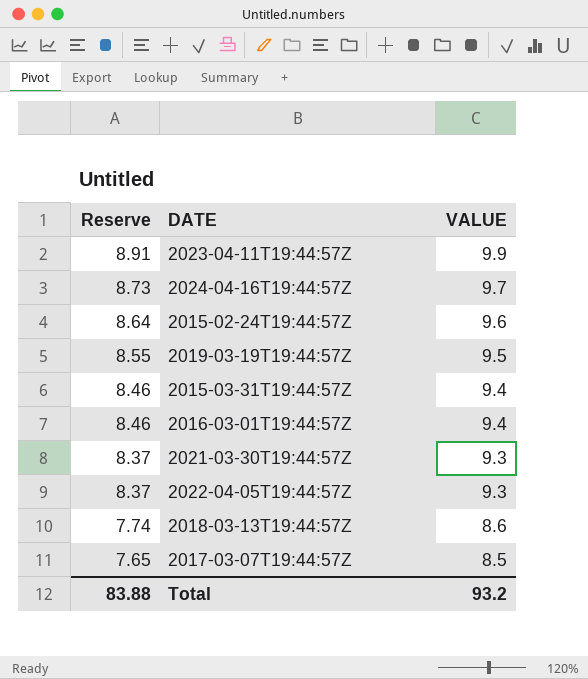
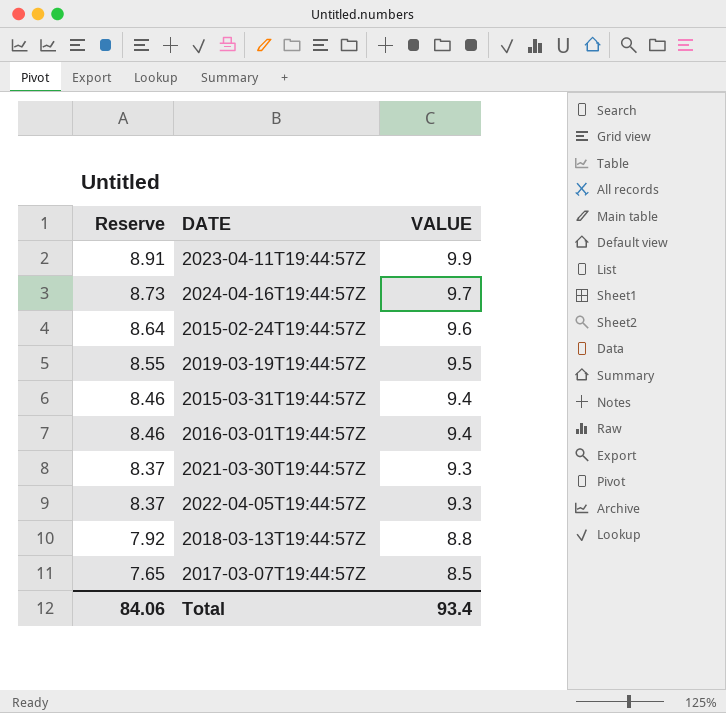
2018-03-13T19:44:57Z | Reserve: 7.74 -> 7.92
2018-03-13T19:44:57Z | VALUE: 8.6 -> 8.8
Total | Reserve: 83.88 -> 84.06
Total | VALUE: 93.2 -> 93.4

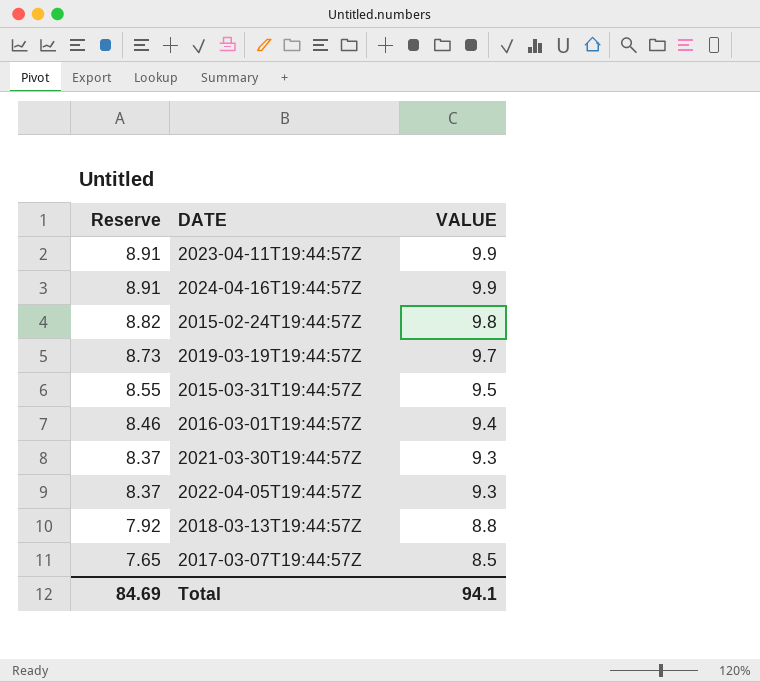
2024-04-16T19:44:57Z | Reserve: 8.73 -> 8.91
2024-04-16T19:44:57Z | VALUE: 9.7 -> 9.9
2015-02-24T19:44:57Z | Reserve: 8.64 -> 8.82
2015-02-24T19:44:57Z | VALUE: 9.6 -> 9.8
2019-03-19T19:44:57Z | Reserve: 8.55 -> 8.73
2019-03-19T19:44:57Z | VALUE: 9.5 -> 9.7
2015-03-31T19:44:57Z | Reserve: 8.46 -> 8.55
2015-03-31T19:44:57Z | VALUE: 9.4 -> 9.5
Total | Reserve: 84.06 -> 84.69
Total | VALUE: 93.4 -> 94.1

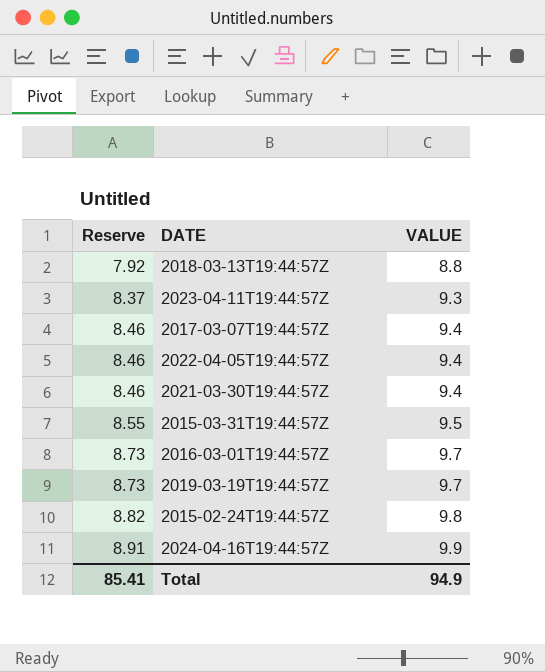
row order: Reserve descending -> Reserve ascending
2023-04-11T19:44:57Z | Reserve: 8.91 -> 8.37
2023-04-11T19:44:57Z | VALUE: 9.9 -> 9.3
2017-03-07T19:44:57Z | Reserve: 7.65 -> 8.46
2017-03-07T19:44:57Z | VALUE: 8.5 -> 9.4
2022-04-05T19:44:57Z | Reserve: 8.37 -> 8.46
2022-04-05T19:44:57Z | VALUE: 9.3 -> 9.4
2021-03-30T19:44:57Z | Reserve: 8.37 -> 8.46
2021-03-30T19:44:57Z | VALUE: 9.3 -> 9.4
2016-03-01T19:44:57Z | Reserve: 8.46 -> 8.73
2016-03-01T19:44:57Z | VALUE: 9.4 -> 9.7
Total | Reserve: 84.69 -> 85.41
Total | VALUE: 94.1 -> 94.9

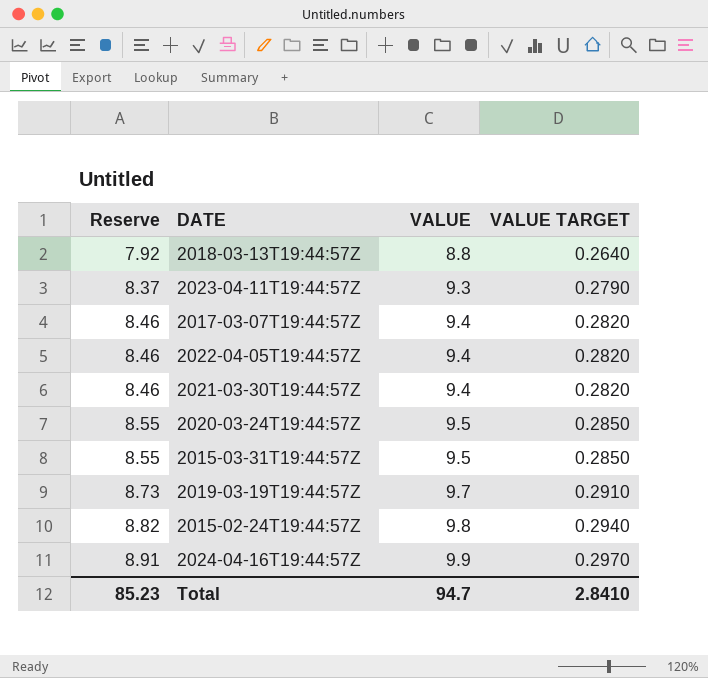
column VALUE TARGET | formula: none -> [VALUE] * 0.03
row 2016-03-01T19:44:57Z: 8.73 | 9.7 -> none
row 2020-03-24T19:44:57Z: none -> 8.55 | 9.5 | 0.2850
Total | Reserve: 85.41 -> 85.23
Total | VALUE: 94.9 -> 94.7

